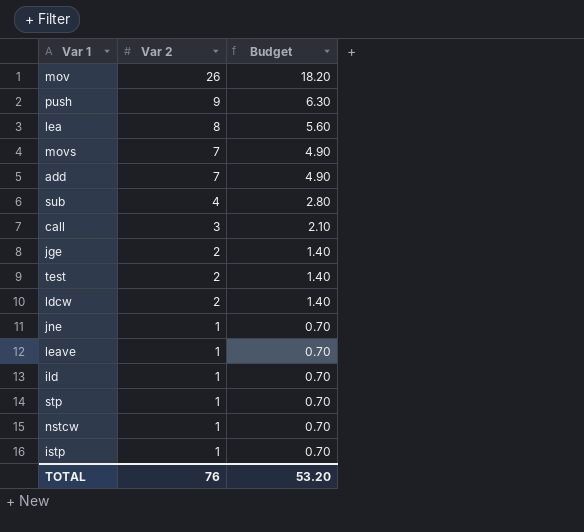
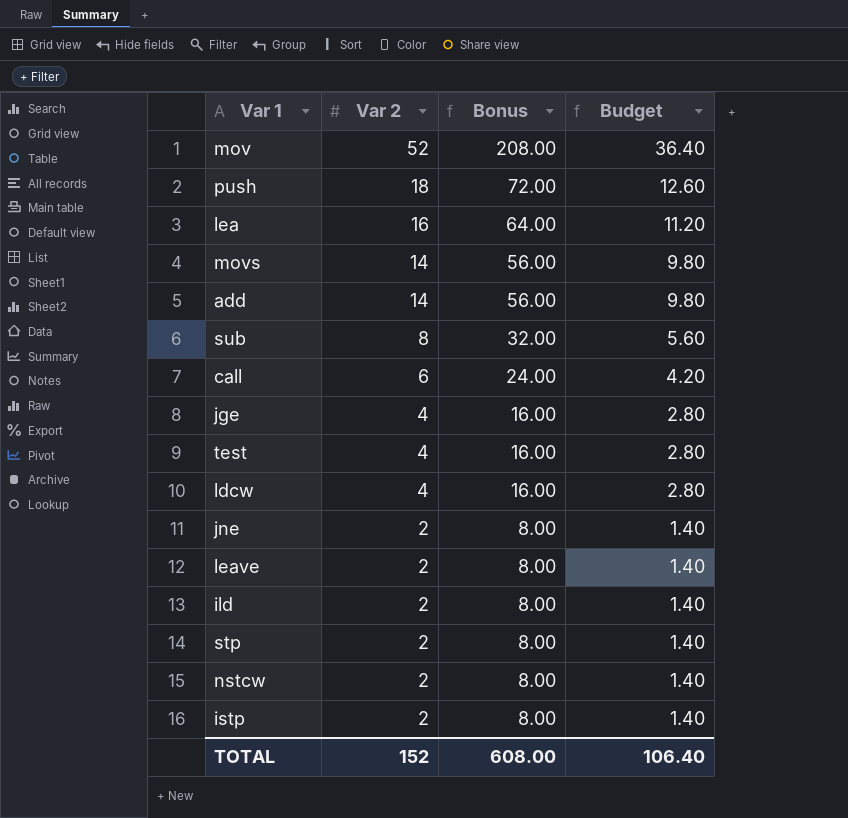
column Bonus | formula: none -> [Var 2] * 4
mov | Var 2: 26 -> 52
mov | Budget: 18.20 -> 36.40
push | Var 2: 9 -> 18
push | Budget: 6.30 -> 12.60
lea | Var 2: 8 -> 16
lea | Budget: 5.60 -> 11.20
movs | Var 2: 7 -> 14
movs | Budget: 4.90 -> 9.80
add | Var 2: 7 -> 14
add | Budget: 4.90 -> 9.80
sub | Var 2: 4 -> 8
sub | Budget: 2.80 -> 5.60
call | Var 2: 3 -> 6
call | Budget: 2.10 -> 4.20
jge | Var 2: 2 -> 4
jge | Budget: 1.40 -> 2.80
test | Var 2: 2 -> 4
test | Budget: 1.40 -> 2.80
ldcw | Var 2: 2 -> 4
ldcw | Budget: 1.40 -> 2.80
jne | Var 2: 1 -> 2
jne | Budget: 0.70 -> 1.40
leave | Var 2: 1 -> 2
leave | Budget: 0.70 -> 1.40
ild | Var 2: 1 -> 2
ild | Budget: 0.70 -> 1.40
stp | Var 2: 1 -> 2
stp | Budget: 0.70 -> 1.40
nstcw | Var 2: 1 -> 2
nstcw | Budget: 0.70 -> 1.40
istp | Var 2: 1 -> 2
istp | Budget: 0.70 -> 1.40
TOTAL | Var 2: 76 -> 152
TOTAL | Budget: 53.20 -> 106.40

